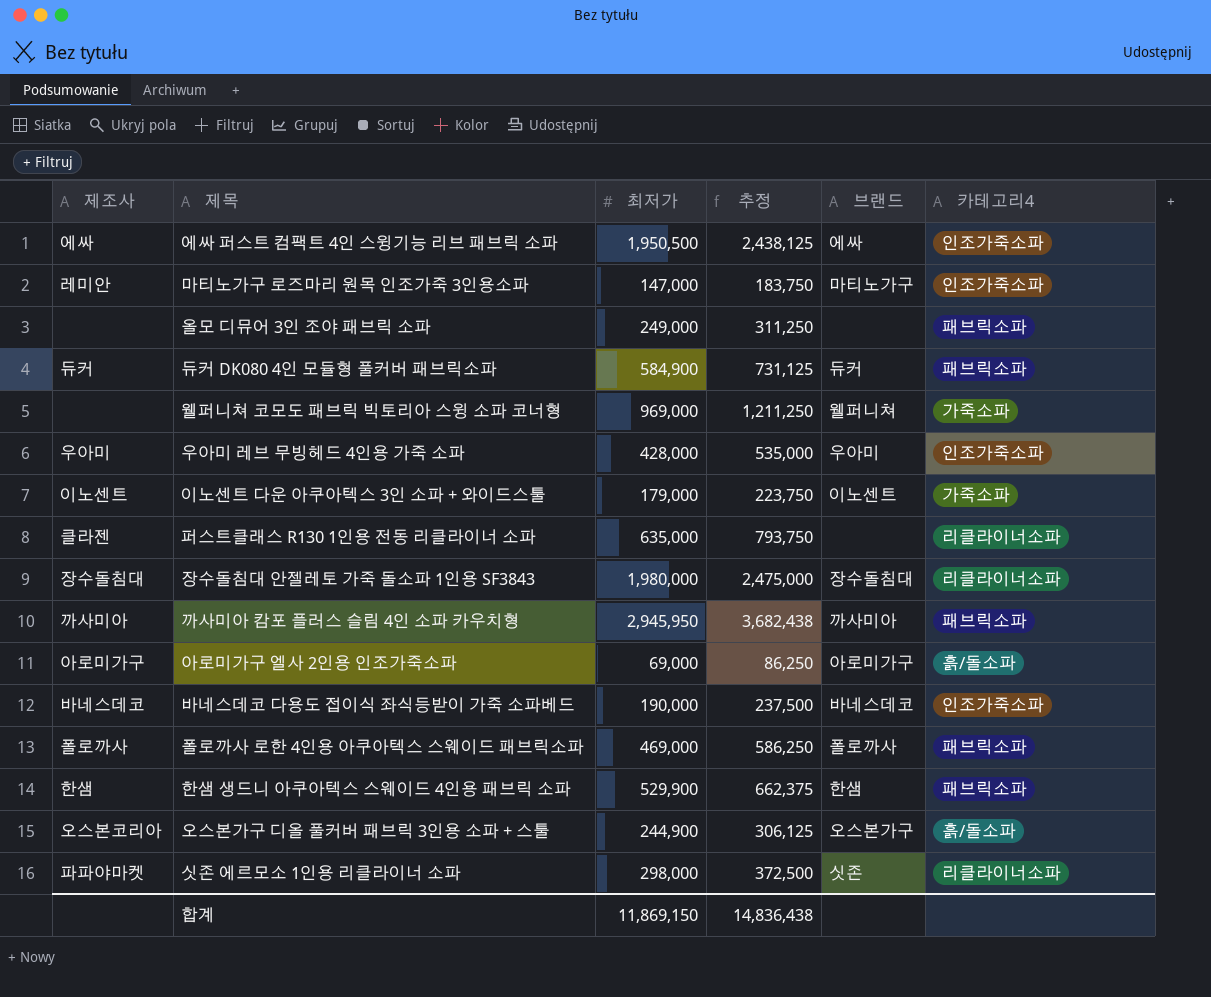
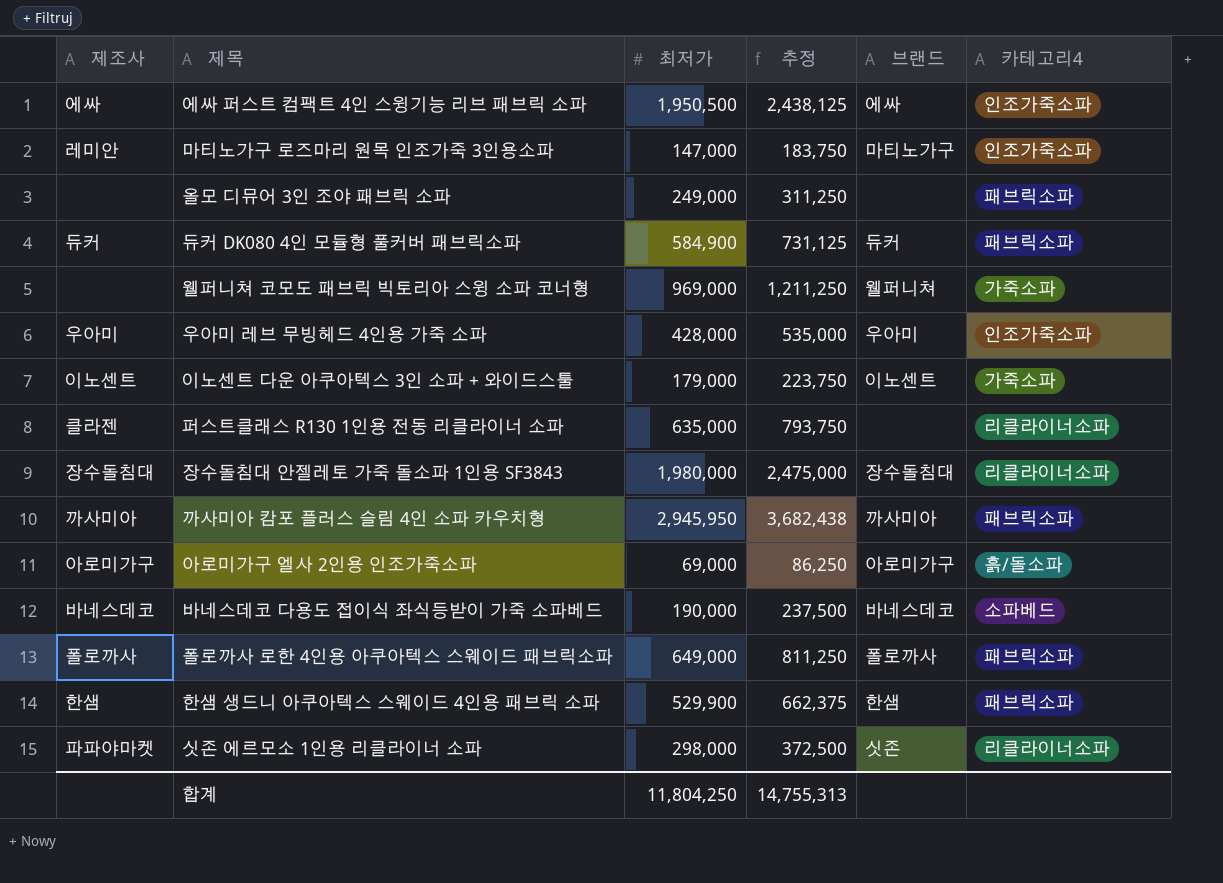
row 오스본가구 디올 풀커버 패브릭 3인용 소파 + 스툴: 오스본코리아 | 244,900 | 306,125 | 오스본가구 | 흙/돌소파 -> none
바네스데코 다용도 접이식 좌식등받이 가죽 소파베드 | 카테고리4: 인조가죽소파 -> 소파베드
폴로까사 로한 4인용 아쿠아텍스 스웨이드 패브릭소파 | 최저가: 469,000 -> 649,000
폴로까사 로한 4인용 아쿠아텍스 스웨이드 패브릭소파 | 추정: 586,250 -> 811,250
합계 | 최저가: 11,869,150 -> 11,804,250
합계 | 추정: 14,836,438 -> 14,755,313

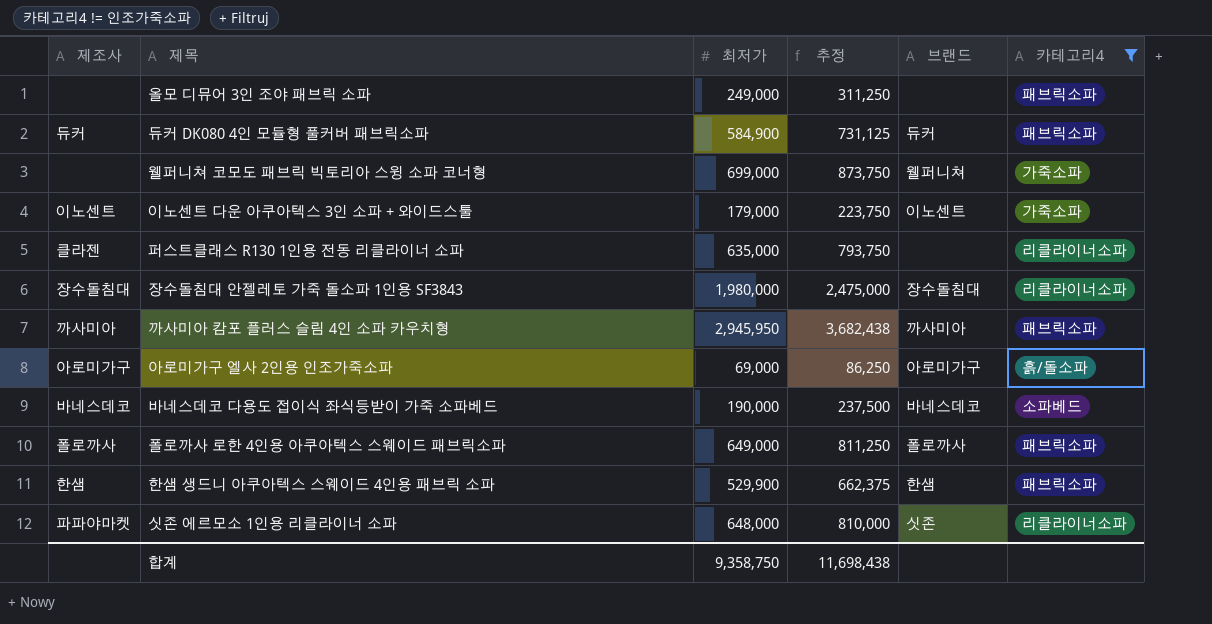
filter: none -> 카테고리4 != 인조가죽소파
웰퍼니쳐 코모도 패브릭 빅토리아 스윙 소파 코너형 | 최저가: 969,000 -> 699,000
웰퍼니쳐 코모도 패브릭 빅토리아 스윙 소파 코너형 | 추정: 1,211,250 -> 873,750
싯존 에르모소 1인용 리클라이너 소파 | 최저가: 298,000 -> 648,000
싯존 에르모소 1인용 리클라이너 소파 | 추정: 372,500 -> 810,000
합계 | 최저가: 11,804,250 -> 9,358,750
합계 | 추정: 14,755,313 -> 11,698,438

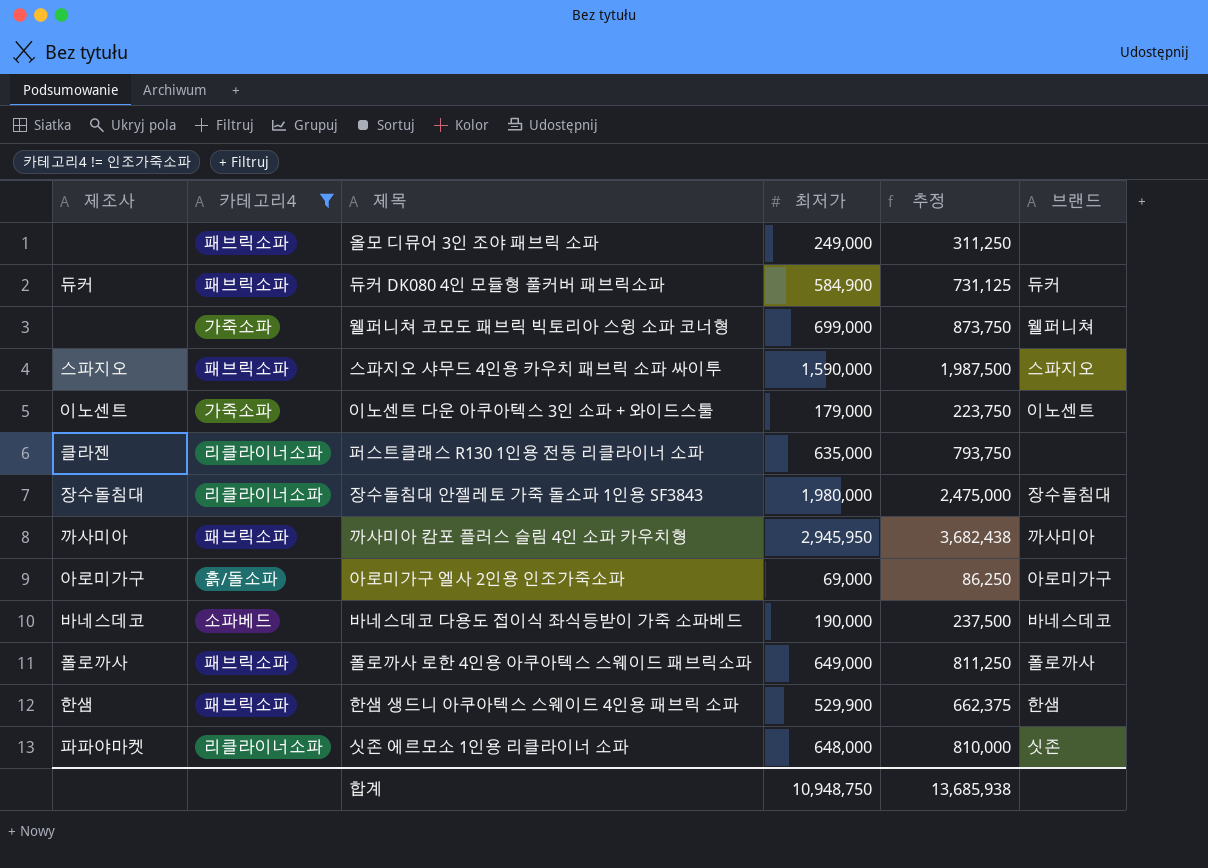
column 카테고리4 | position: 6 -> 2
row 스파지오 샤무드 4인용 카우치 패브릭 소파 싸이투: none -> 스파지오 | 패브릭소파 | 1,590,000 | 1,987,500 | 스파지오
합계 | 최저가: 9,358,750 -> 10,948,750
합계 | 추정: 11,698,438 -> 13,685,938

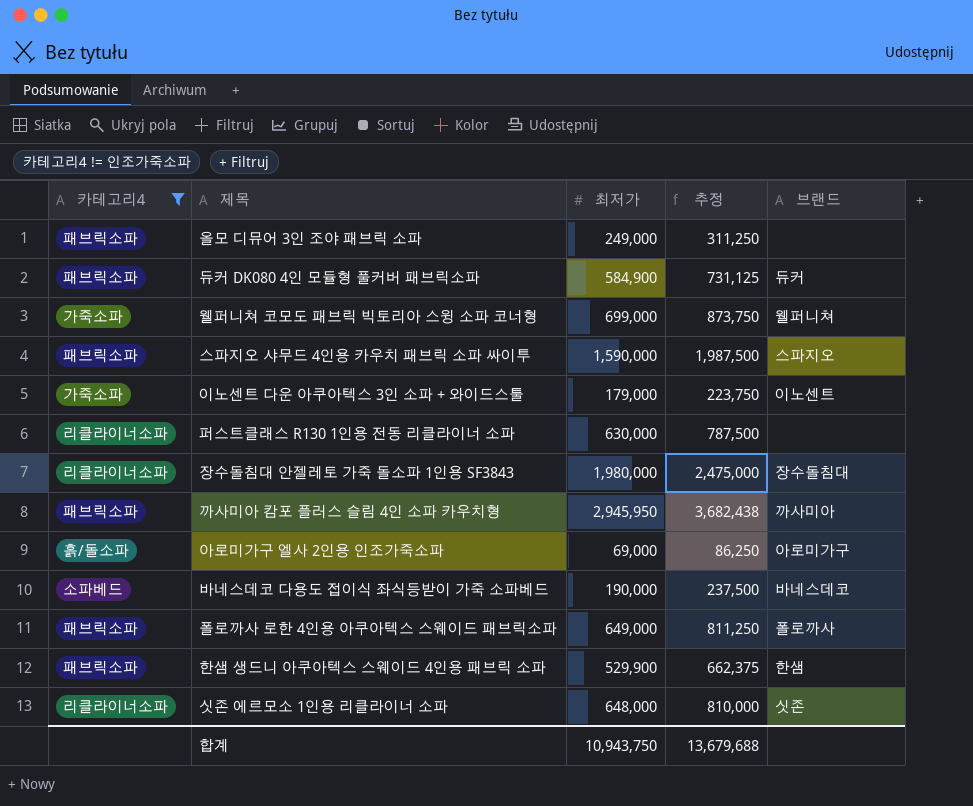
column 제조사 | position: 1 -> none
퍼스트클래스 R130 1인용 전동 리클라이너 소파 | 최저가: 635,000 -> 630,000
퍼스트클래스 R130 1인용 전동 리클라이너 소파 | 추정: 793,750 -> 787,500
합계 | 최저가: 10,948,750 -> 10,943,750
합계 | 추정: 13,685,938 -> 13,679,688

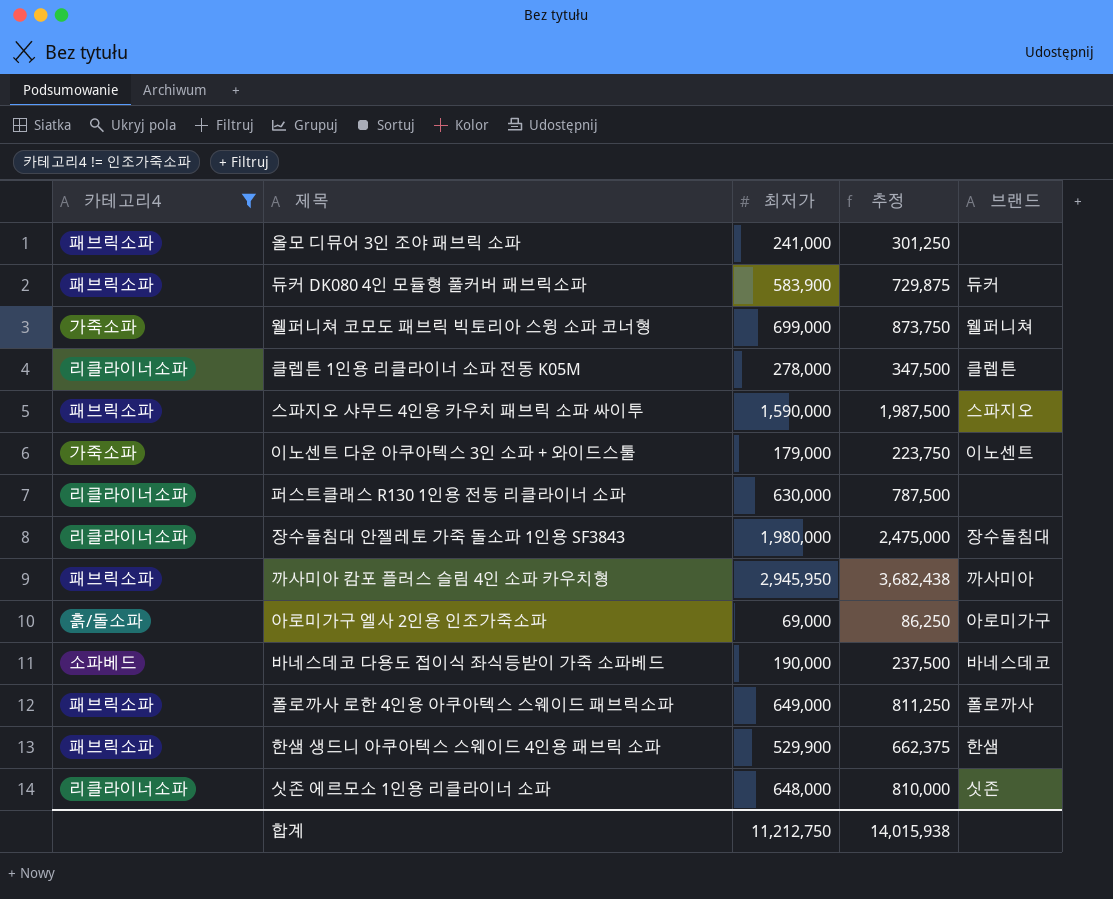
올모 디뮤어 3인 조야 패브릭 소파 | 최저가: 249,000 -> 241,000
올모 디뮤어 3인 조야 패브릭 소파 | 추정: 311,250 -> 301,250
듀커 DK080 4인 모듈형 풀커버 패브릭소파 | 최저가: 584,900 -> 583,900
듀커 DK080 4인 모듈형 풀커버 패브릭소파 | 추정: 731,125 -> 729,875
row 클렙튼 1인용 리클라이너 소파 전동 K05M: none -> 리클라이너소파 | 278,000 | 347,500 | 클렙튼
합계 | 최저가: 10,943,750 -> 11,212,750
합계 | 추정: 13,679,688 -> 14,015,938

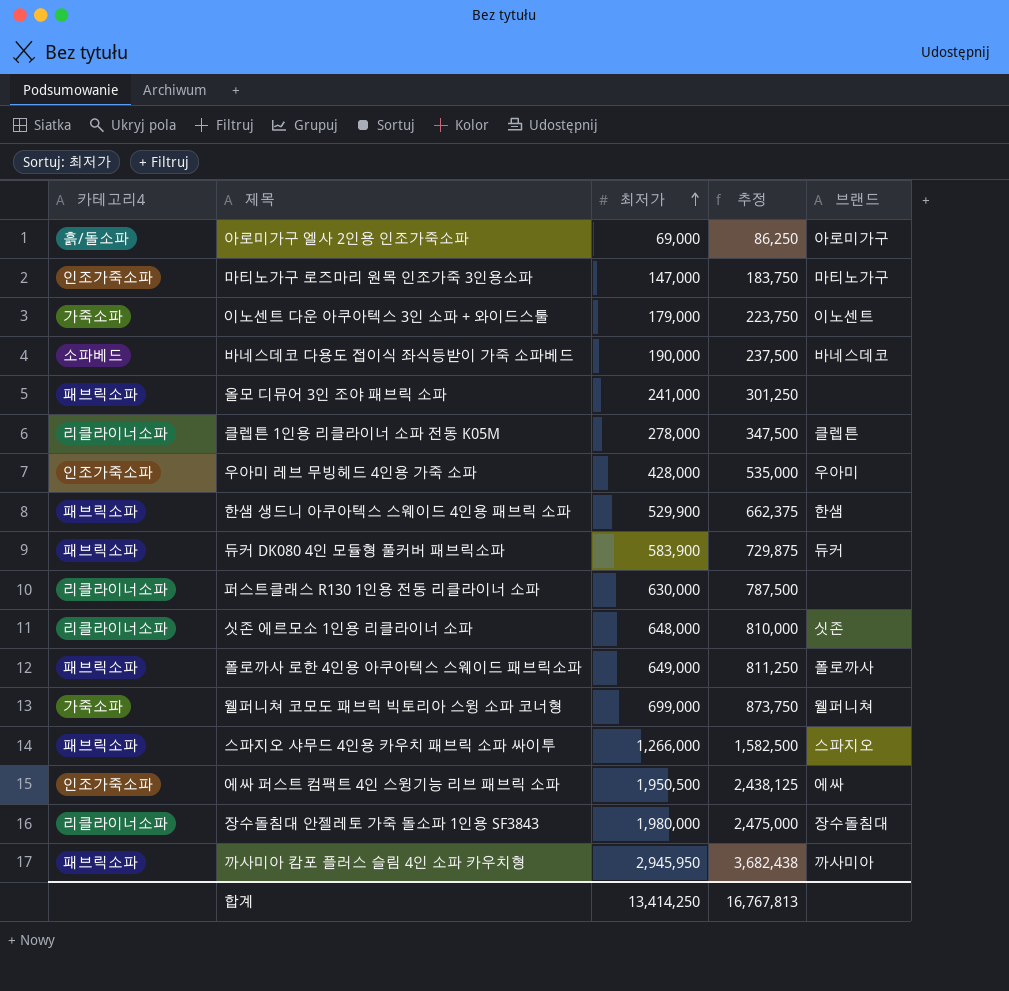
filter: 카테고리4 != 인조가죽소파 -> none
row order: none -> 최저가 ascending
스파지오 샤무드 4인용 카우치 패브릭 소파 싸이투 | 최저가: 1,590,000 -> 1,266,000
스파지오 샤무드 4인용 카우치 패브릭 소파 싸이투 | 추정: 1,987,500 -> 1,582,500
합계 | 최저가: 11,212,750 -> 13,414,250
합계 | 추정: 14,015,938 -> 16,767,813

